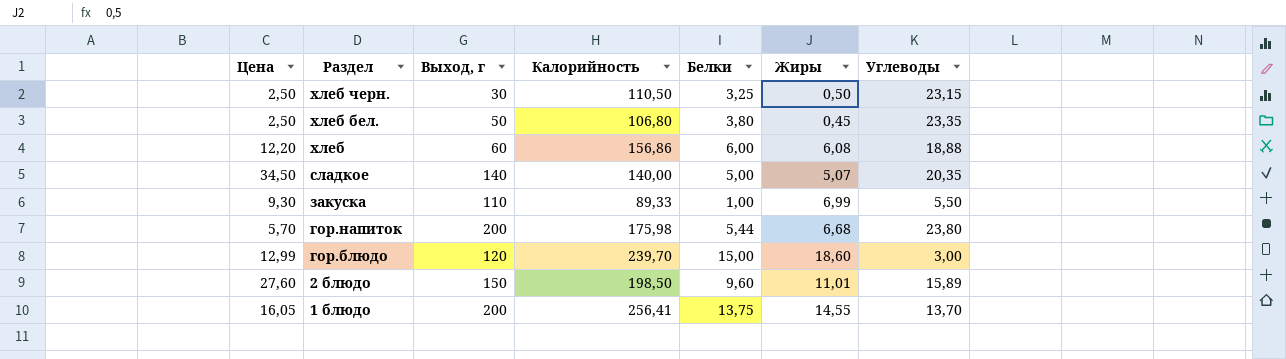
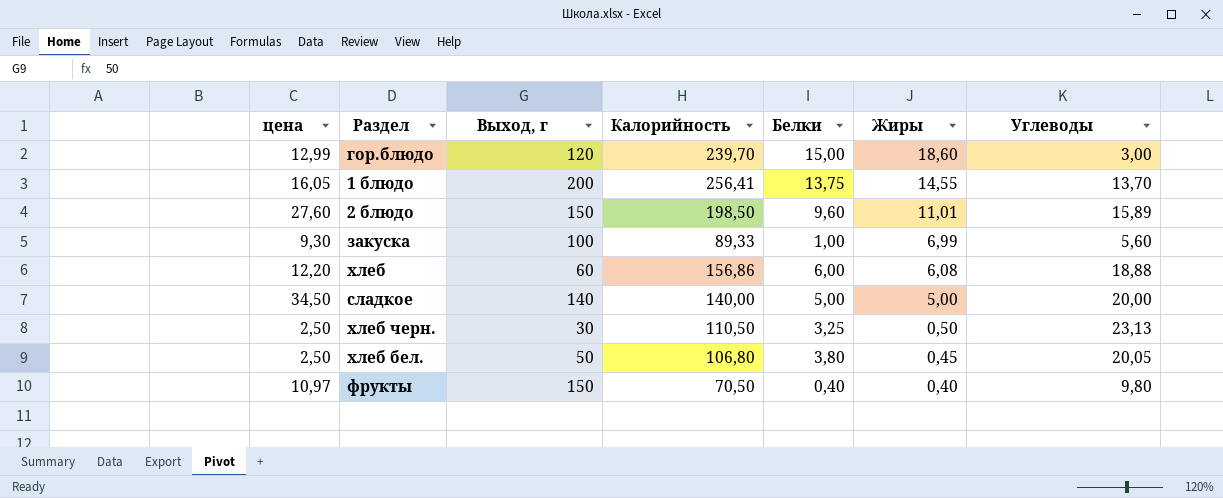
row order: Раздел descending -> Жиры descending
column name: Цена -> цена
row гор.напиток: 5,70 | 200 | 175,98 | 5,44 | 6,68 | 23,80 -> none
закуска | Выход, г: 110 -> 100
закуска | Углеводы: 5,50 -> 5,60
сладкое | Жиры: 5,07 -> 5,00
сладкое | Углеводы: 20,35 -> 20,00
хлеб черн. | Углеводы: 23,15 -> 23,13
хлеб бел. | Углеводы: 23,35 -> 20,05
row фрукты: none -> 10,97 | 150 | 70,50 | 0,40 | 0,40 | 9,80

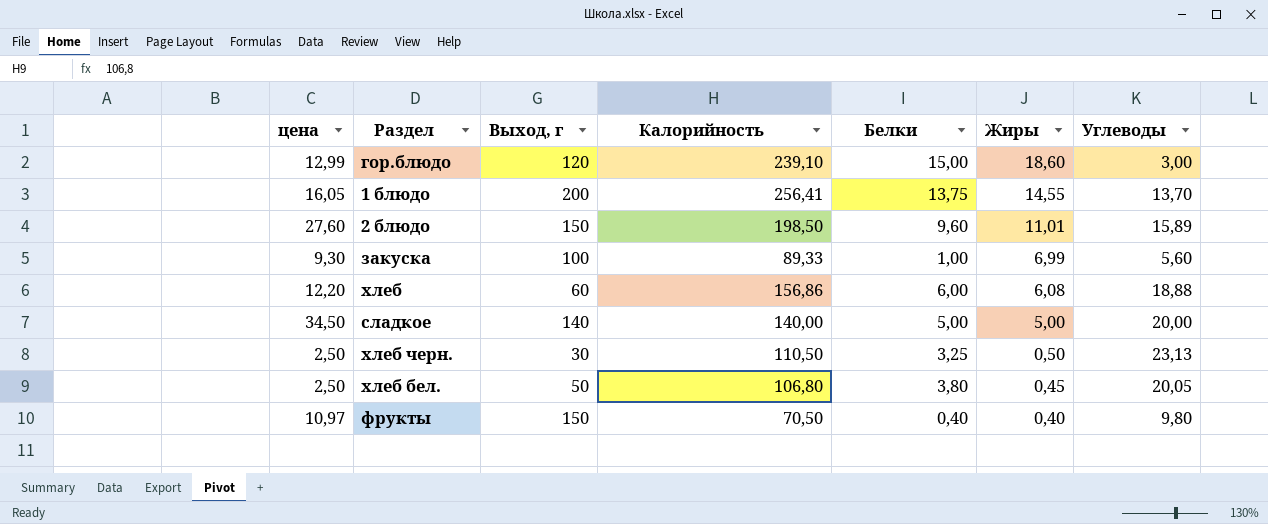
гор.блюдо | Калорийность: 239,70 -> 239,10

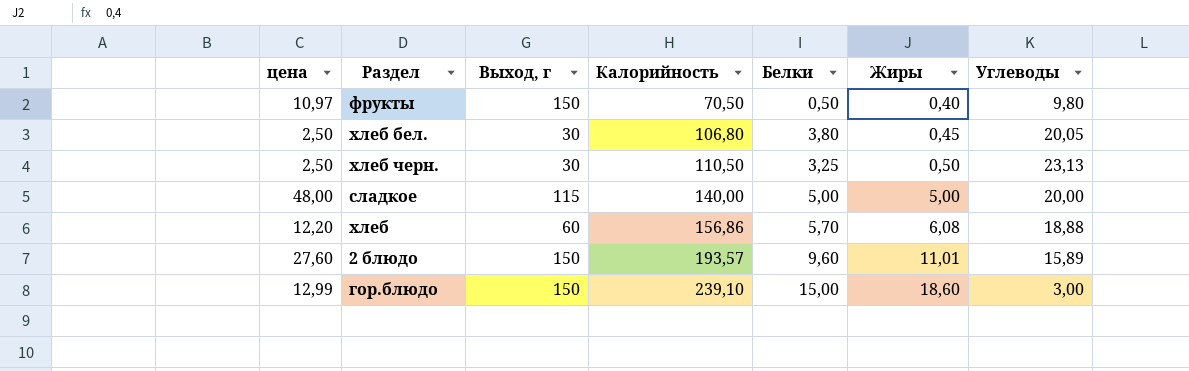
row order: Жиры descending -> Калорийность ascending
row 1 блюдо: 16,05 | 200 | 256,41 | 13,75 | 14,55 | 13,70 -> none
row закуска: 9,30 | 100 | 89,33 | 1,00 | 6,99 | 5,60 -> none
фрукты | Белки: 0,40 -> 0,50
хлеб бел. | Выход, г: 50 -> 30
сладкое | цена: 34,50 -> 48,00
сладкое | Выход, г: 140 -> 115
хлеб | Белки: 6,00 -> 5,70
2 блюдо | Калорийность: 198,50 -> 193,57
гор.блюдо | Выход, г: 120 -> 150

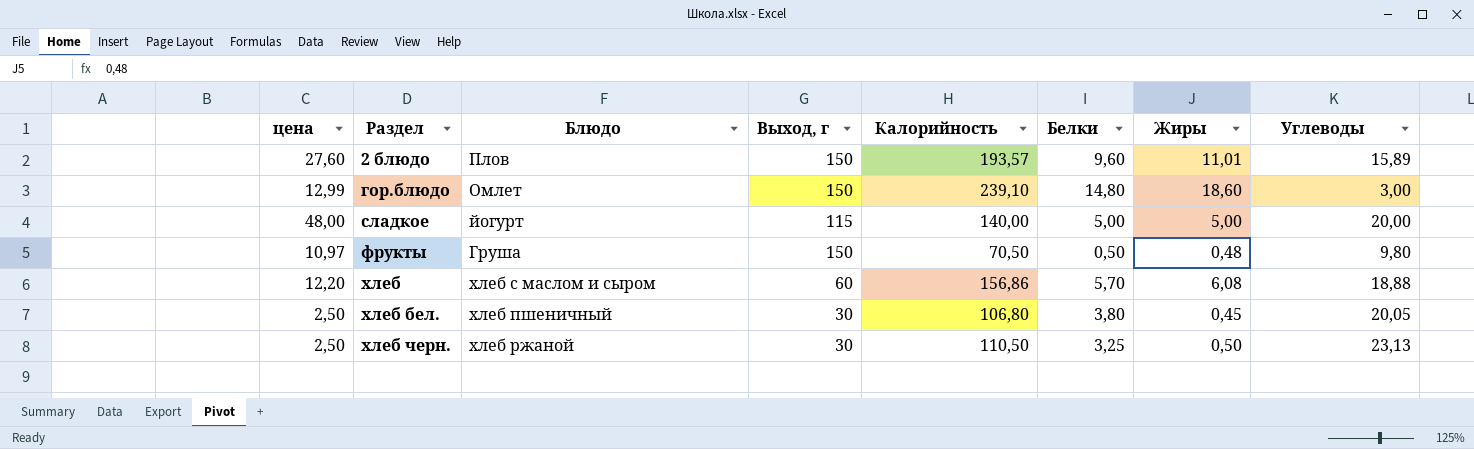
row order: Калорийность ascending -> Раздел ascending
column Блюдо | position: none -> 3
гор.блюдо | Белки: 15,00 -> 14,80
фрукты | Жиры: 0,40 -> 0,48

